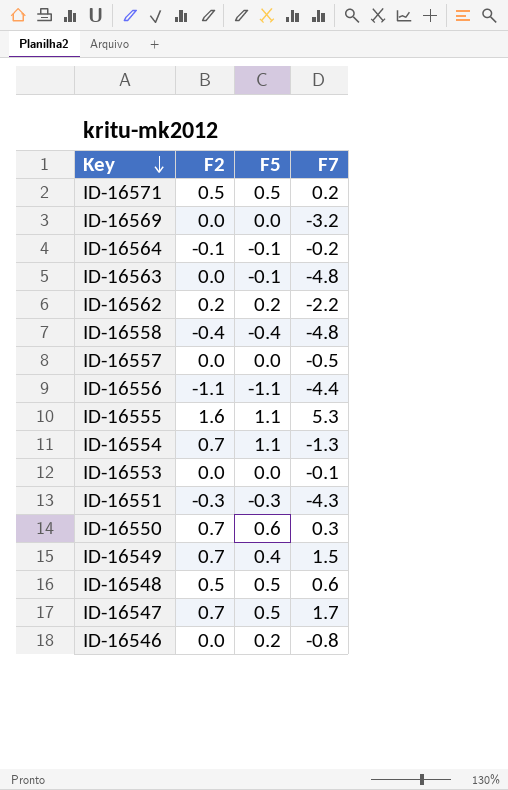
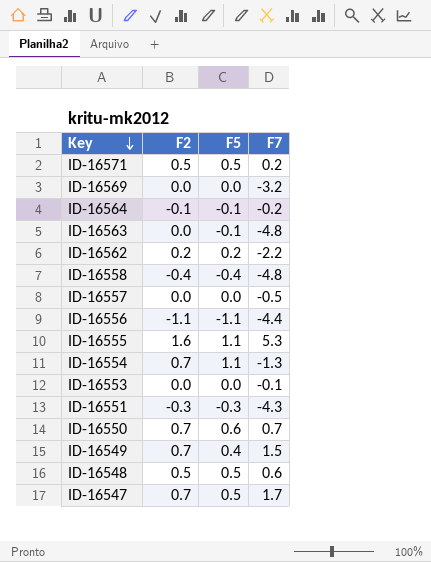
row ID-16546: 0.0 | 0.2 | -0.8 -> none
ID-16550 | F7: 0.3 -> 0.7

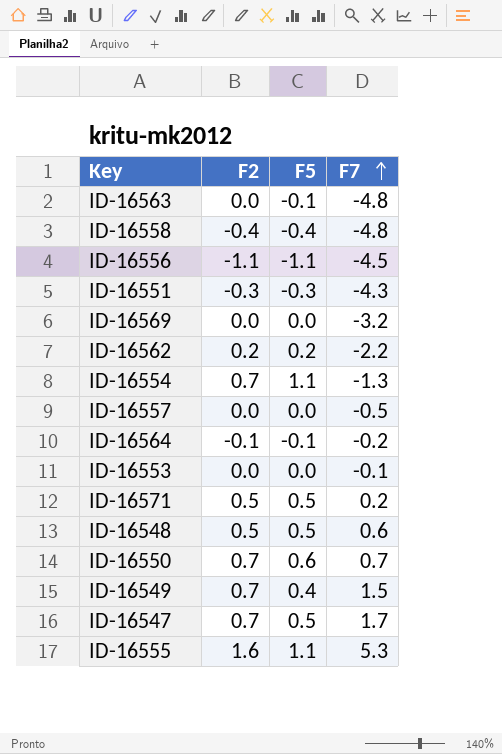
row order: Key descending -> F7 ascending
ID-16556 | F7: -4.4 -> -4.5

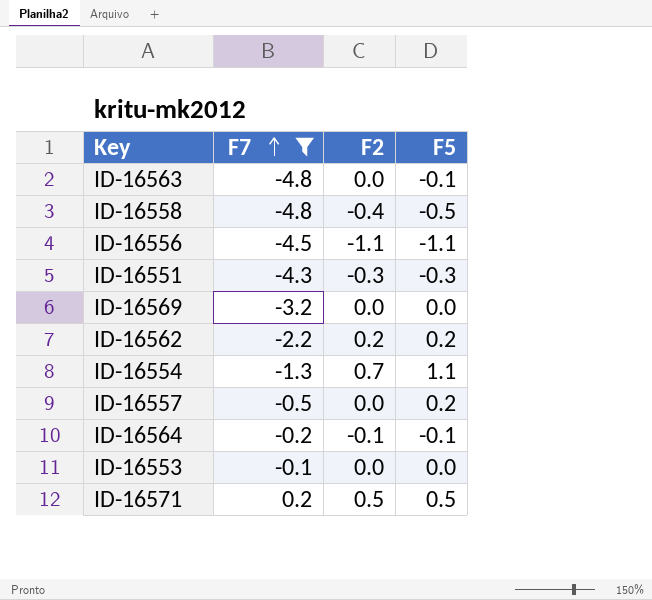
filter: none -> F7 <= 0.2
column F7 | position: 4 -> 2
ID-16558 | F5: -0.4 -> -0.5
ID-16557 | F5: 0.0 -> 0.2

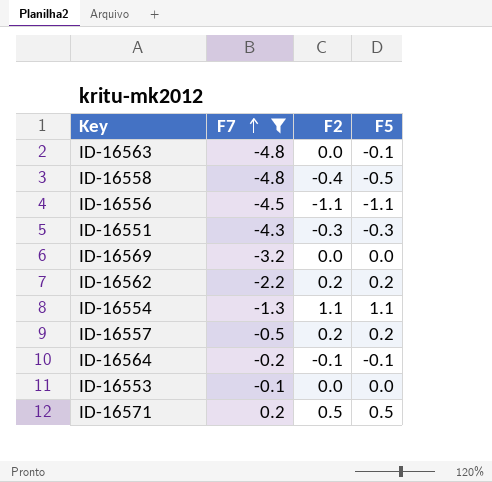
ID-16554 | F2: 0.7 -> 1.1
ID-16557 | F2: 0.0 -> 0.2

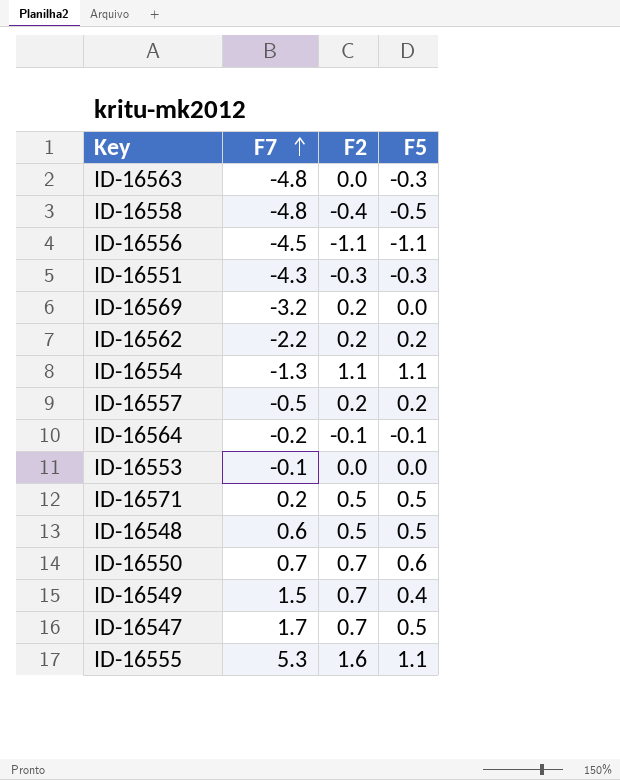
filter: F7 <= 0.2 -> none
ID-16563 | F5: -0.1 -> -0.3
ID-16569 | F2: 0.0 -> 0.2

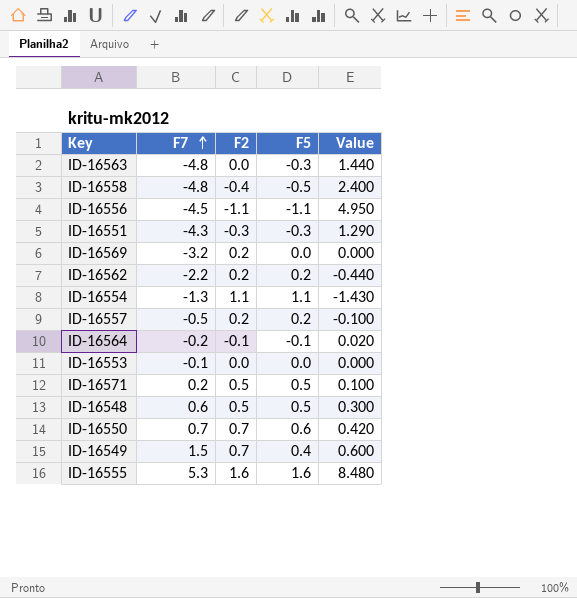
column Value | formula: none -> [F7] * [F5]
row ID-16547: 1.7 | 0.7 | 0.5 -> none
ID-16555 | F5: 1.1 -> 1.6

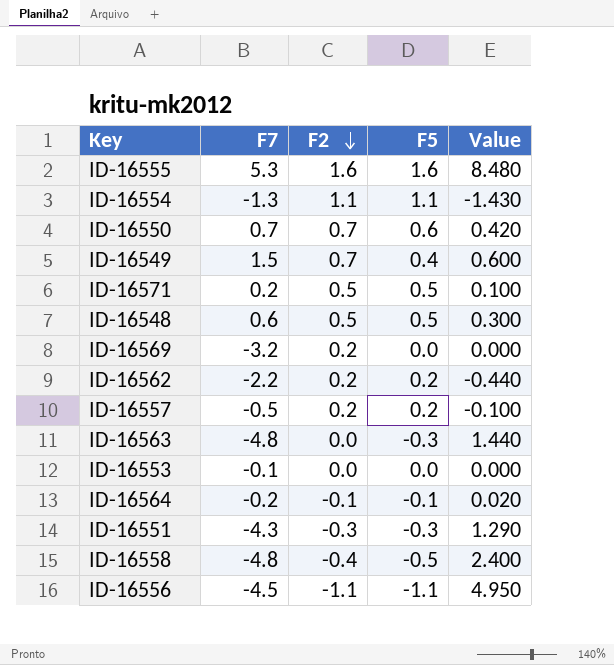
row order: F7 ascending -> F2 descending

